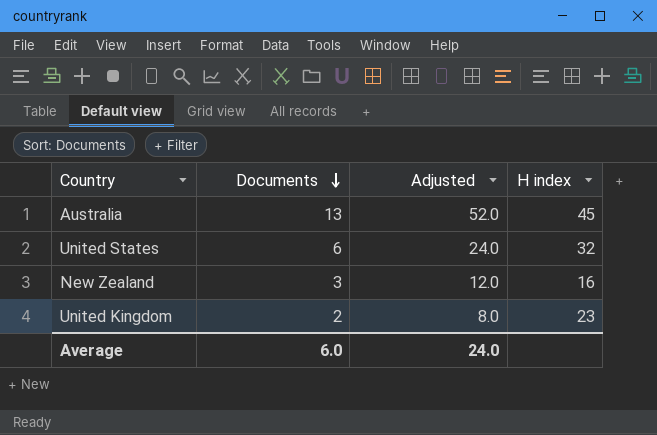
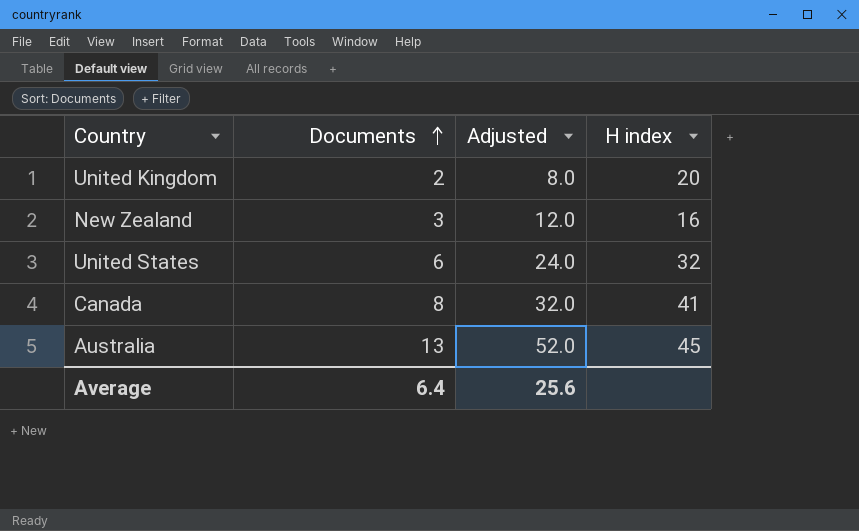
row order: Documents descending -> Documents ascending
United Kingdom | H index: 23 -> 20
row Canada: none -> 8 | 32.0 | 41
Average | Documents: 6.0 -> 6.4
Average | Adjusted: 24.0 -> 25.6

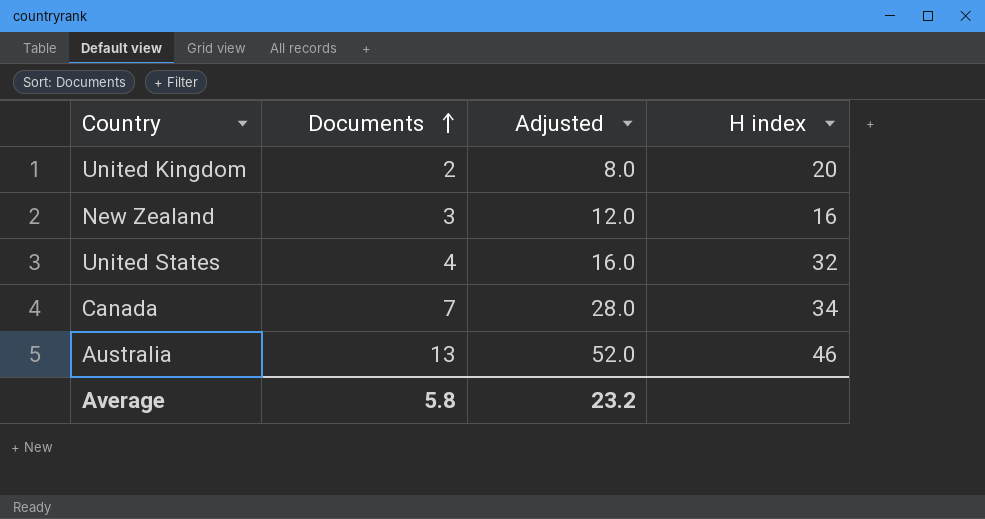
United States | Documents: 6 -> 4
United States | Adjusted: 24.0 -> 16.0
Canada | Documents: 8 -> 7
Canada | Adjusted: 32.0 -> 28.0
Canada | H index: 41 -> 34
Australia | H index: 45 -> 46
Average | Documents: 6.4 -> 5.8
Average | Adjusted: 25.6 -> 23.2

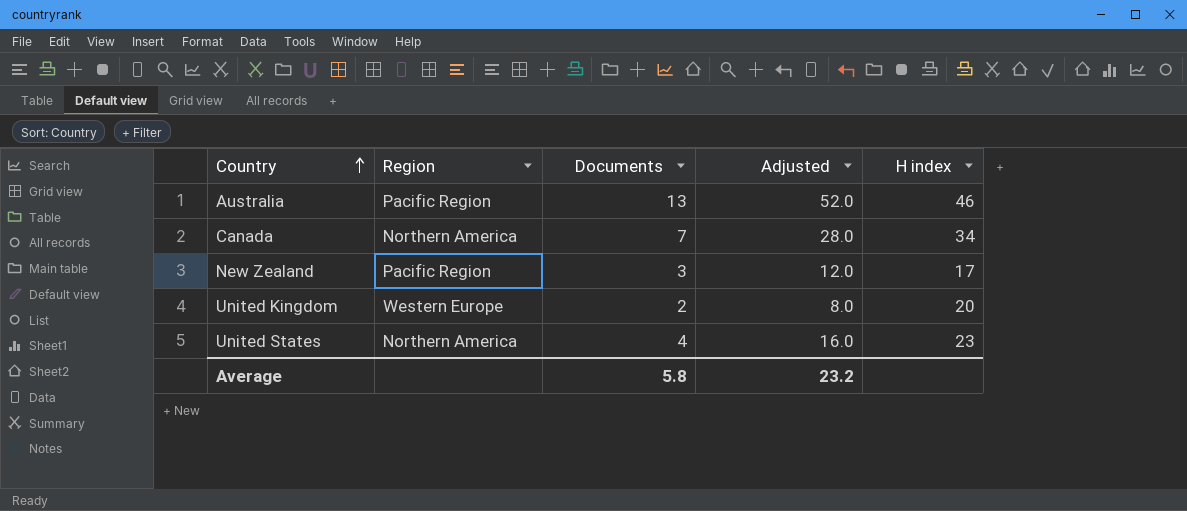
row order: Documents ascending -> Country ascending
column Region | position: none -> 2
New Zealand | H index: 16 -> 17
United States | H index: 32 -> 23

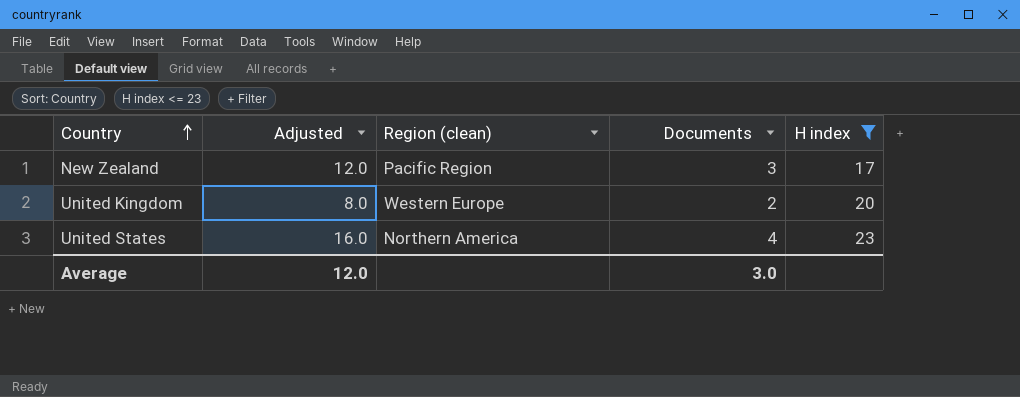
filter: none -> H index <= 23
column Adjusted | position: 4 -> 2
column name: Region -> Region (clean)
Average | Adjusted: 23.2 -> 12.0
Average | Documents: 5.8 -> 3.0

